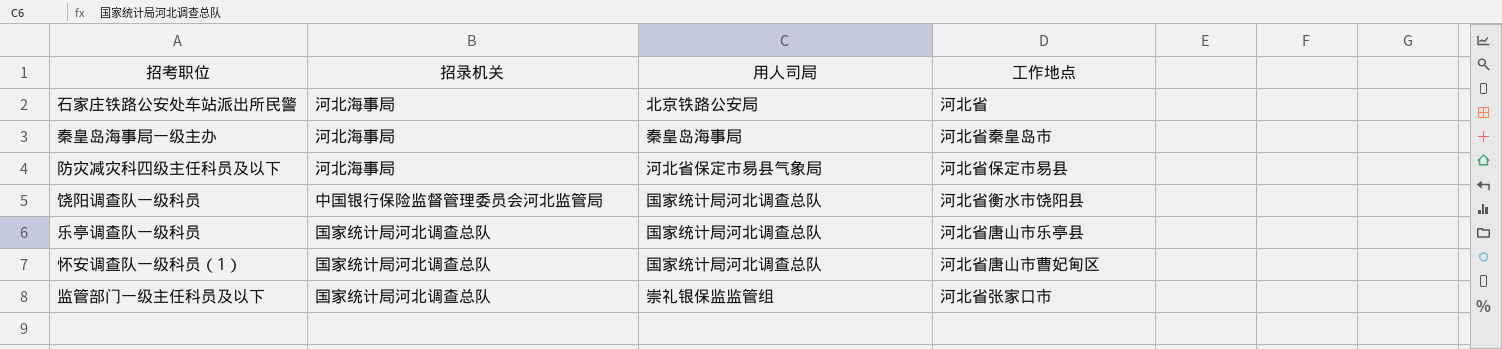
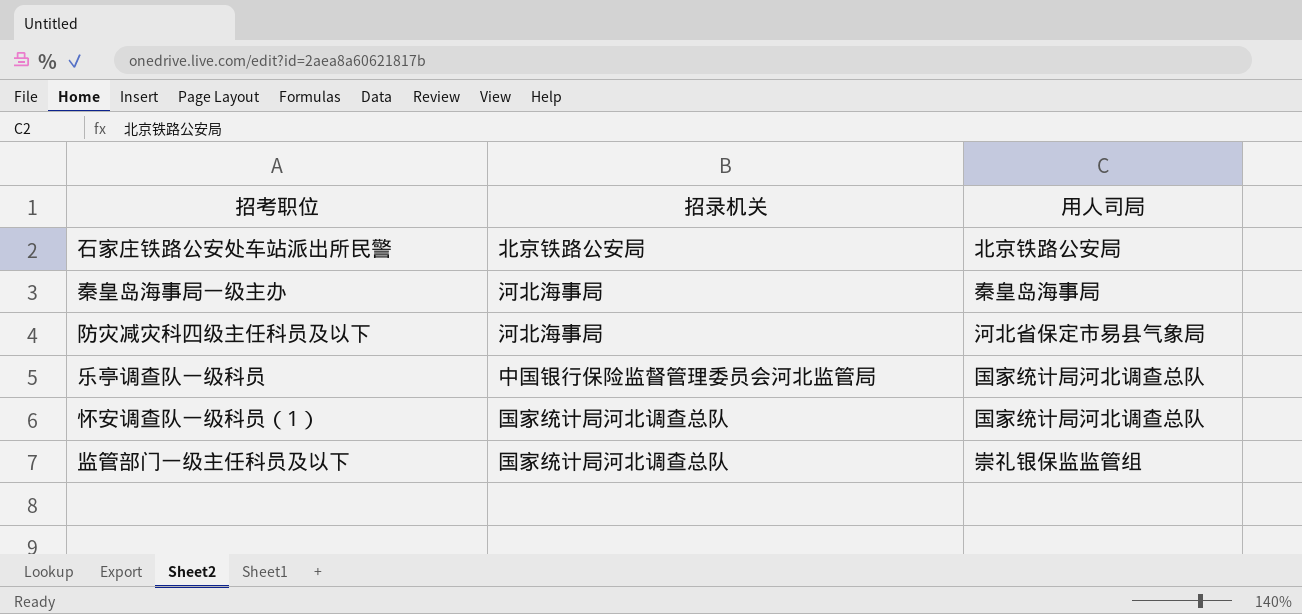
column 工作地点 | position: 4 -> none
row 饶阳调查队一级科员: 中国银行保险监督管理委员会河北监管局 | 国家统计局河北调查总队 | 河北省衡水市饶阳县 -> none
石家庄铁路公安处车站派出所民警 | 招录机关: 河北海事局 -> 北京铁路公安局
乐亭调查队一级科员 | 招录机关: 国家统计局河北调查总队 -> 中国银行保险监督管理委员会河北监管局

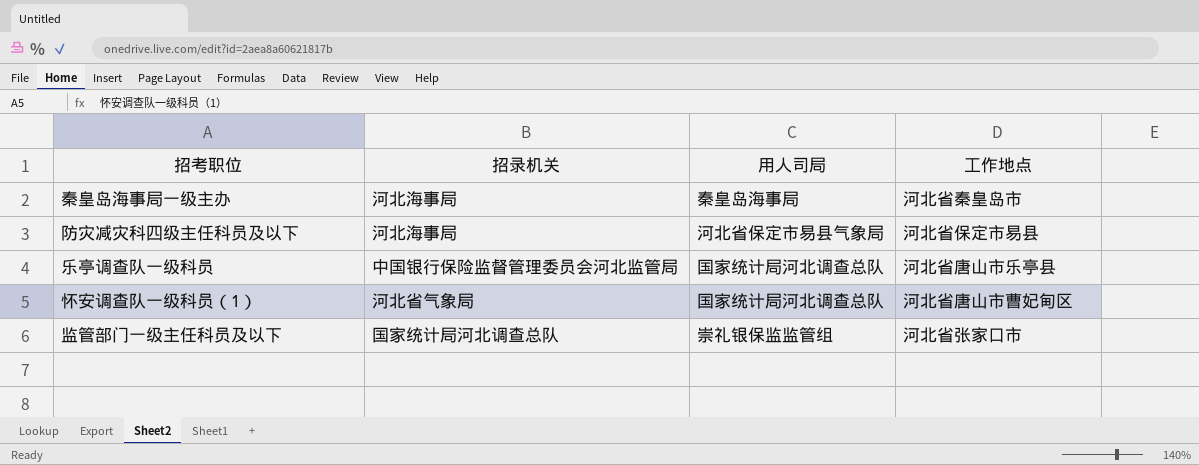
column 工作地点 | position: none -> 4
row 石家庄铁路公安处车站派出所民警: 北京铁路公安局 | 北京铁路公安局 -> none
怀安调查队一级科员（1） | 招录机关: 国家统计局河北调查总队 -> 河北省气象局

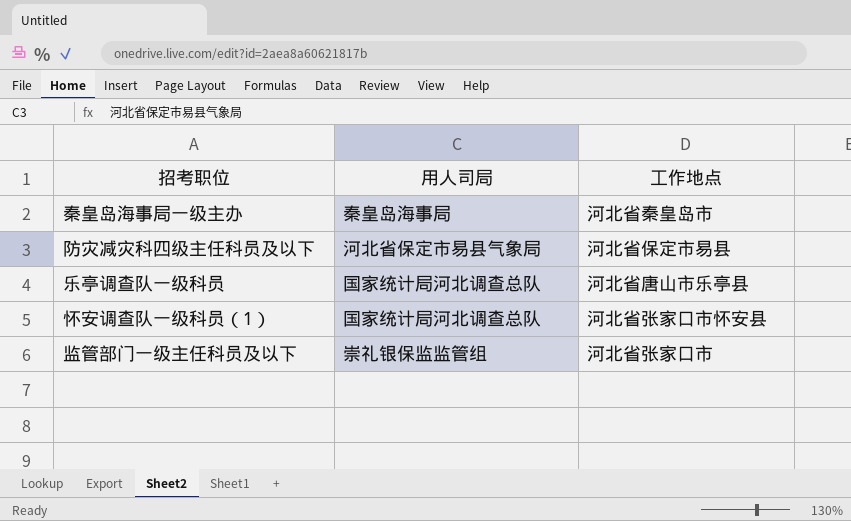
column 招录机关 | position: 2 -> none
怀安调查队一级科员（1） | 工作地点: 河北省唐山市曹妃甸区 -> 河北省张家口市怀安县

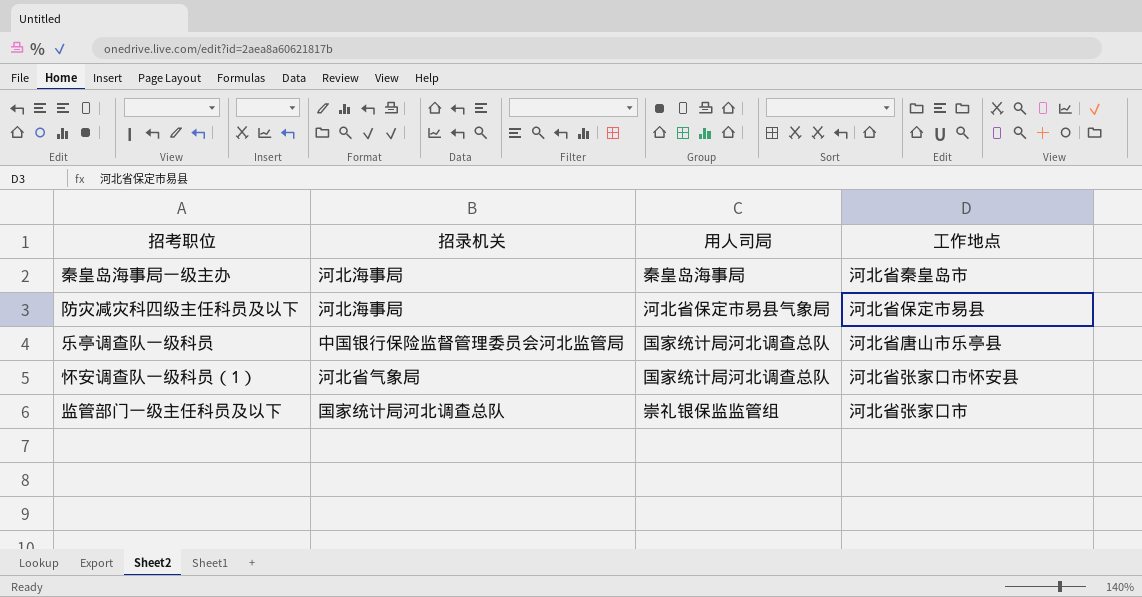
column 招录机关 | position: none -> 2

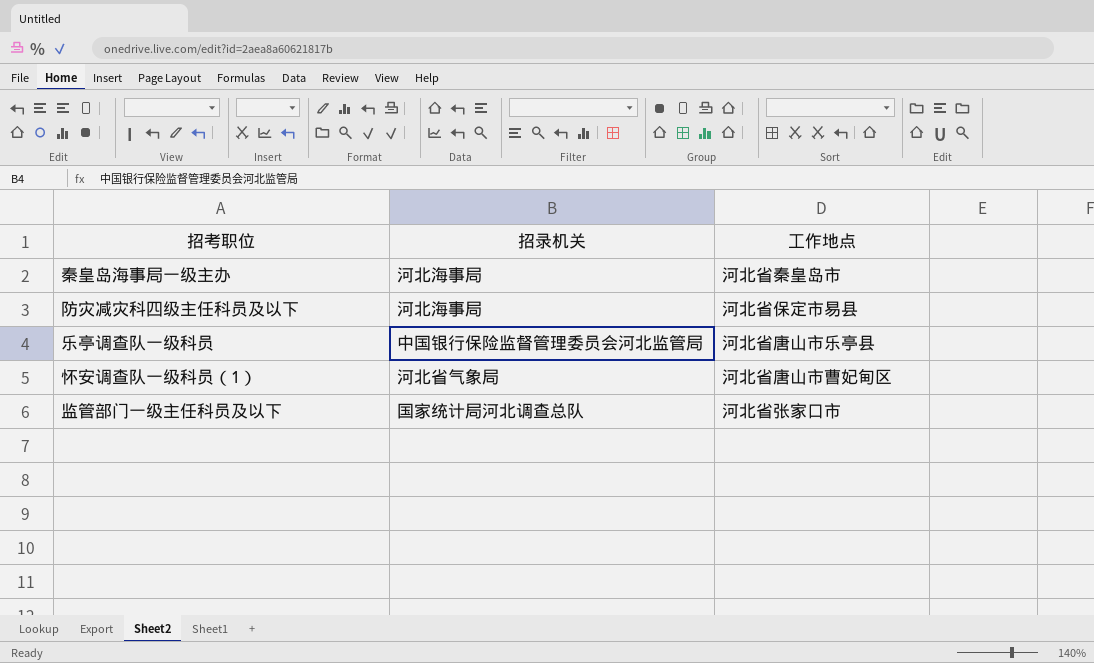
column 用人司局 | position: 3 -> none
怀安调查队一级科员（1） | 工作地点: 河北省张家口市怀安县 -> 河北省唐山市曹妃甸区

